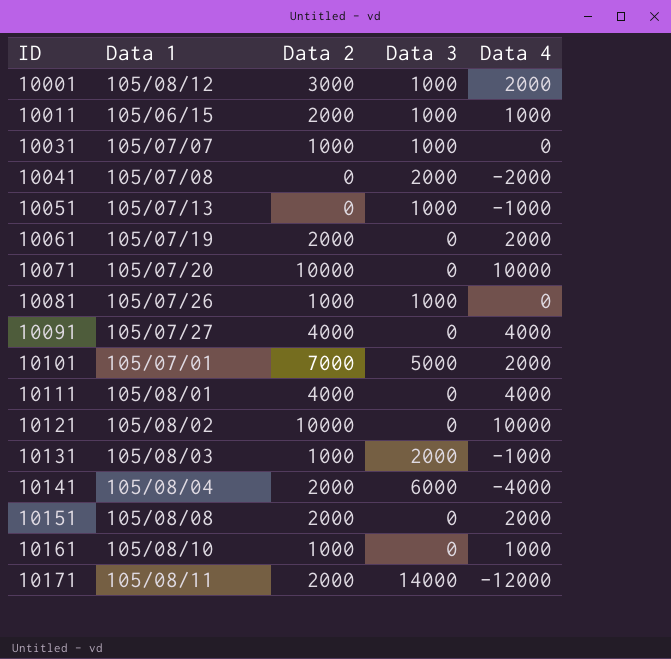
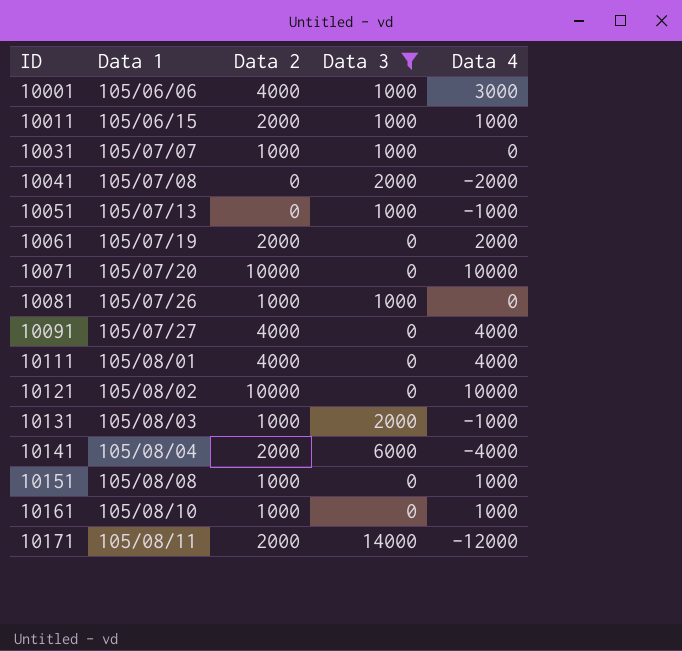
filter: none -> Data 3 != 5000
10001 | Data 1: 105/08/12 -> 105/06/06
10001 | Data 2: 3000 -> 4000
10001 | Data 4: 2000 -> 3000
10151 | Data 2: 2000 -> 1000
10151 | Data 4: 2000 -> 1000

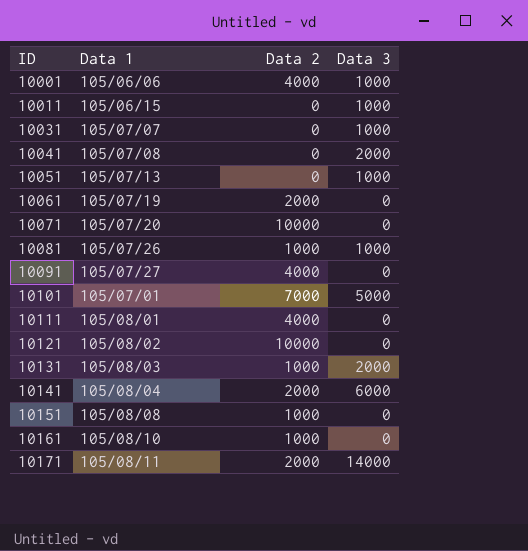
filter: Data 3 != 5000 -> none
column Data 4 | formula: [Data 2] - [Data 3] -> none
10011 | Data 2: 2000 -> 0
10031 | Data 2: 1000 -> 0

